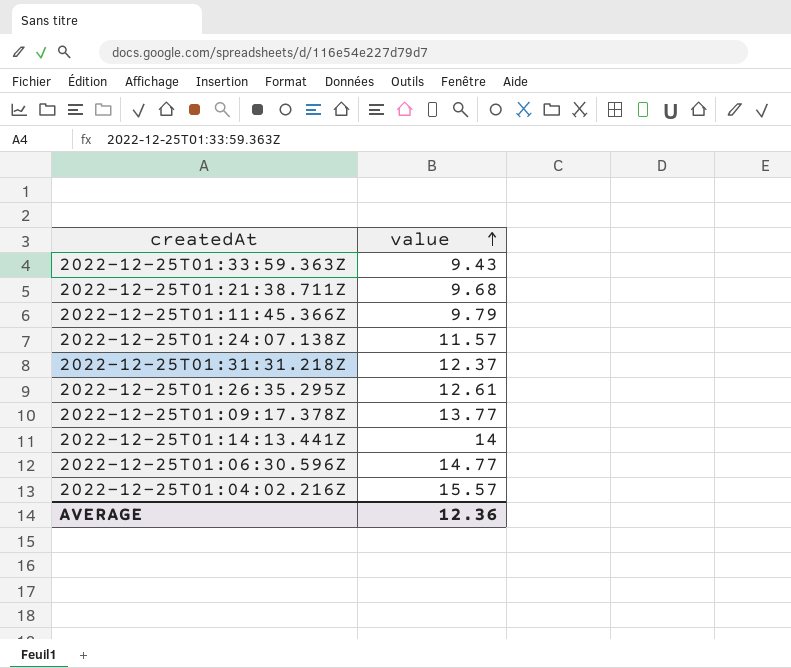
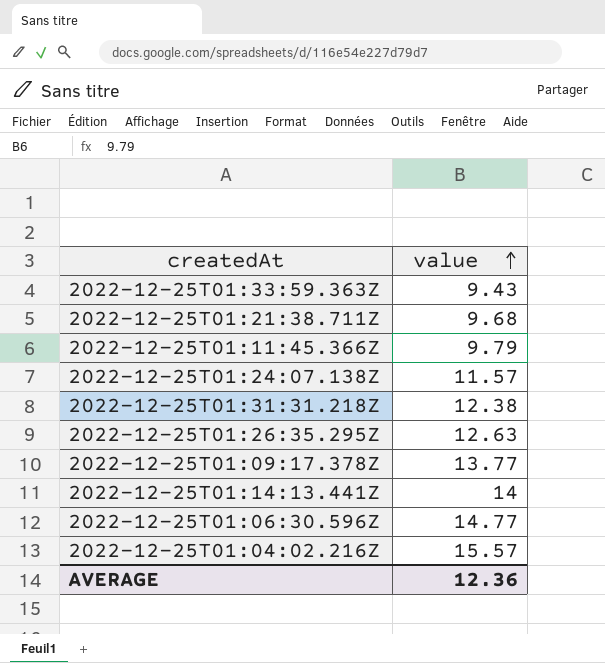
2022-12-25T01:31:31.218Z | value: 12.37 -> 12.38
2022-12-25T01:26:35.295Z | value: 12.61 -> 12.63

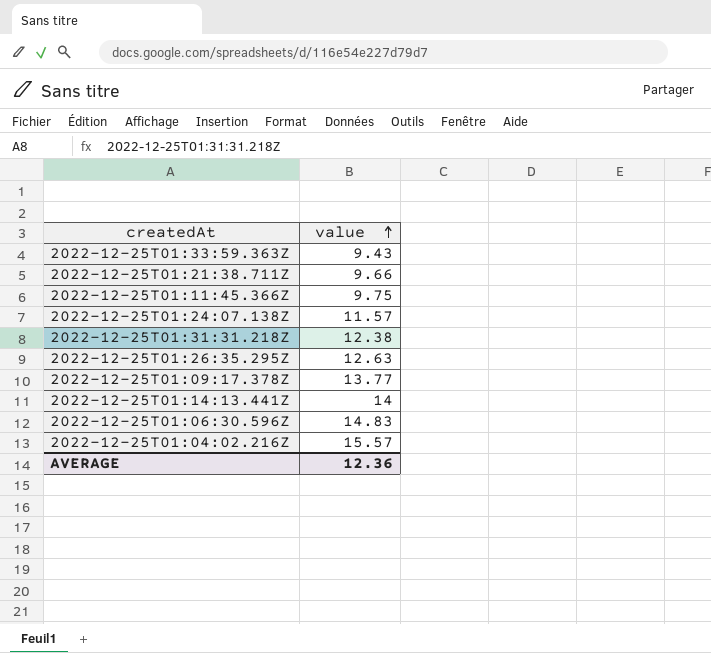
2022-12-25T01:21:38.711Z | value: 9.68 -> 9.66
2022-12-25T01:11:45.366Z | value: 9.79 -> 9.75
2022-12-25T01:06:30.596Z | value: 14.77 -> 14.83

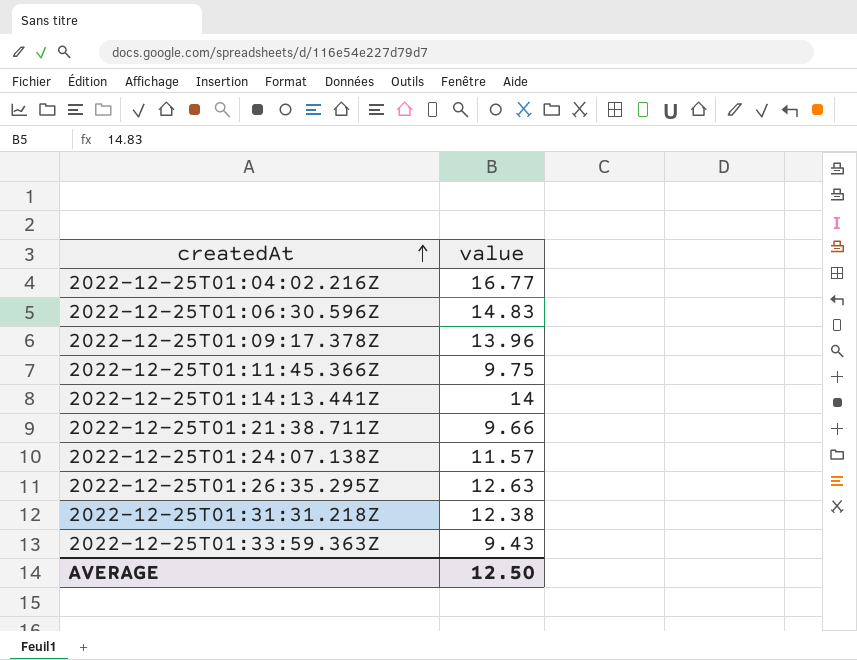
row order: value ascending -> createdAt ascending
2022-12-25T01:04:02.216Z | value: 15.57 -> 16.77
2022-12-25T01:09:17.378Z | value: 13.77 -> 13.96
AVERAGE | value: 12.36 -> 12.50

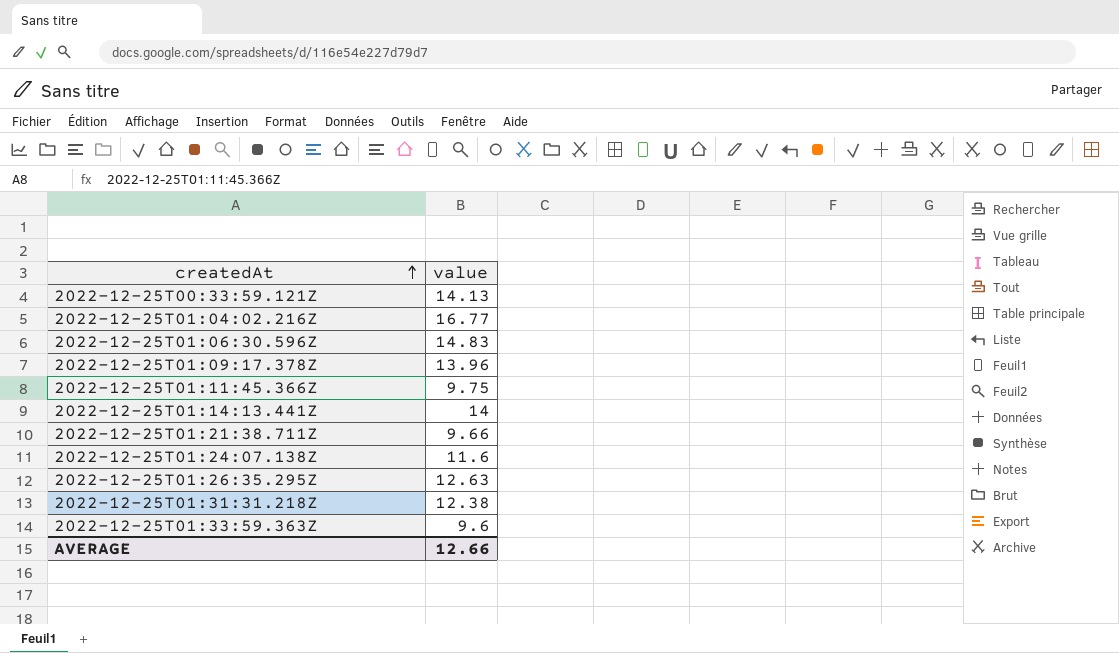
row 2022-12-25T00:33:59.121Z: none -> 14.13
2022-12-25T01:24:07.138Z | value: 11.57 -> 11.6
2022-12-25T01:33:59.363Z | value: 9.43 -> 9.6
AVERAGE | value: 12.50 -> 12.66

